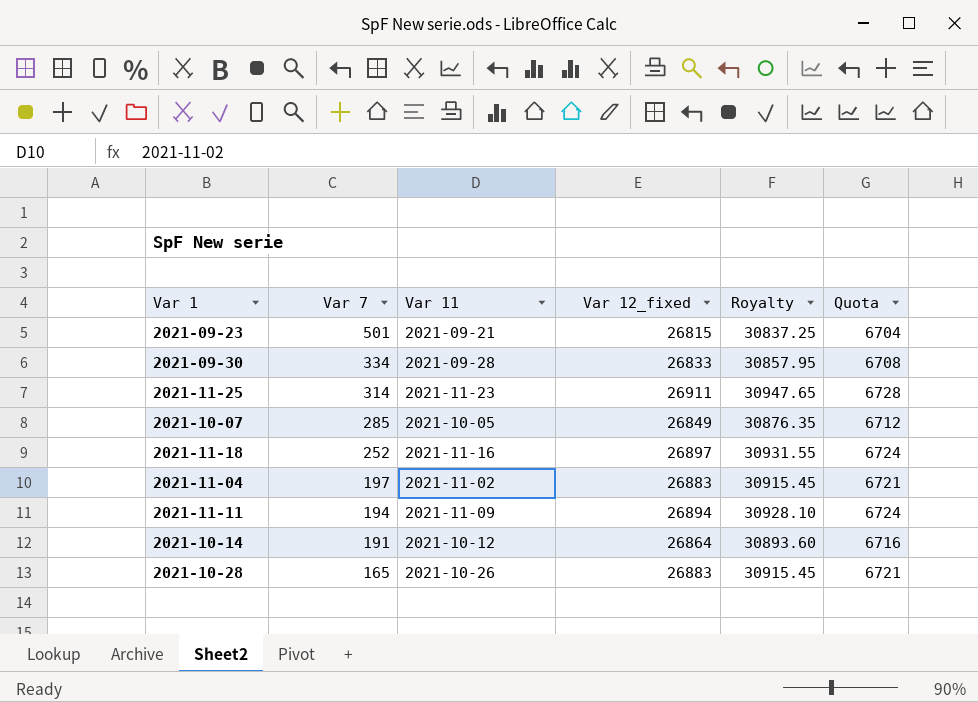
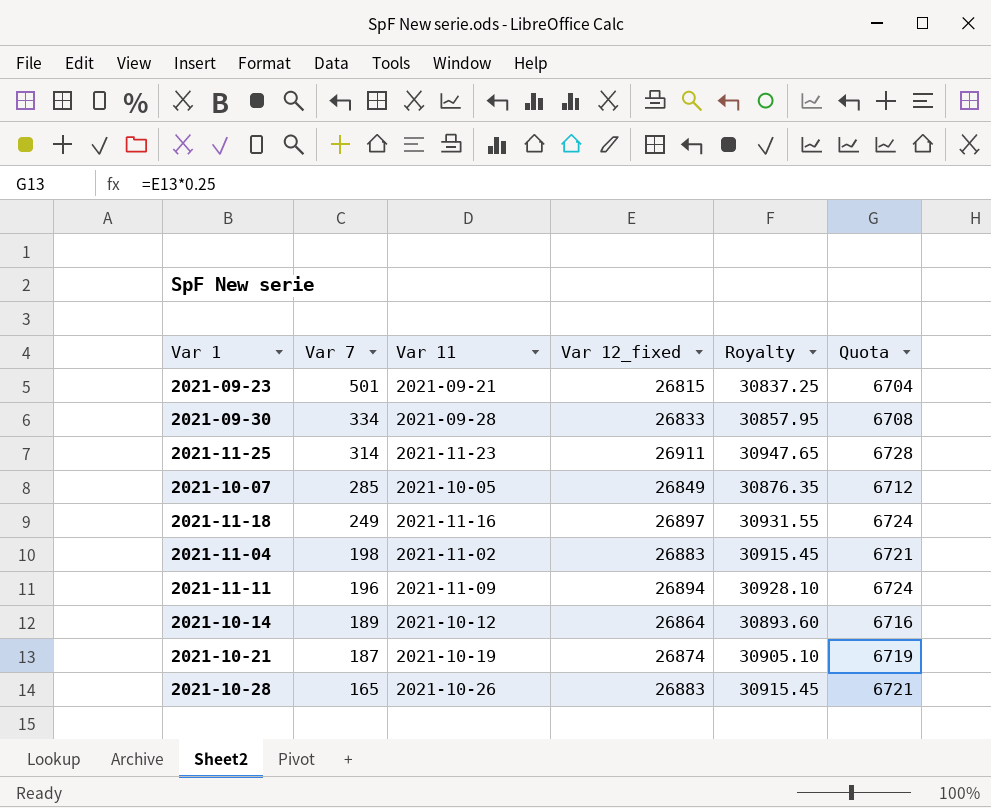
2021-11-18 | Var 7: 252 -> 249
2021-11-04 | Var 7: 197 -> 198
2021-11-11 | Var 7: 194 -> 196
2021-10-14 | Var 7: 191 -> 189
row 2021-10-21: none -> 187 | 2021-10-19 | 26874 | 30905.10 | 6719

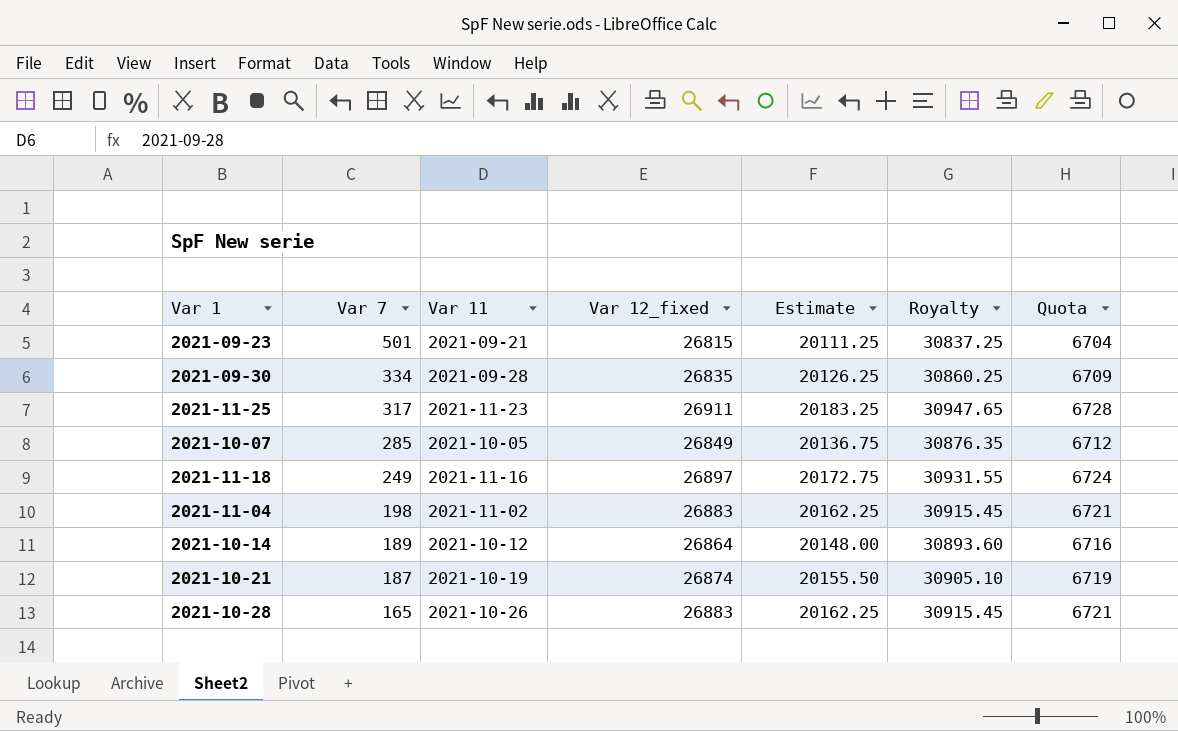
column Estimate | formula: none -> [Var 12_fixed] * 0.75
row 2021-11-11: 196 | 2021-11-09 | 26894 | 30928.10 | 6724 -> none
2021-09-30 | Var 12_fixed: 26833 -> 26835
2021-09-30 | Royalty: 30857.95 -> 30860.25
2021-09-30 | Quota: 6708 -> 6709
2021-11-25 | Var 7: 314 -> 317

